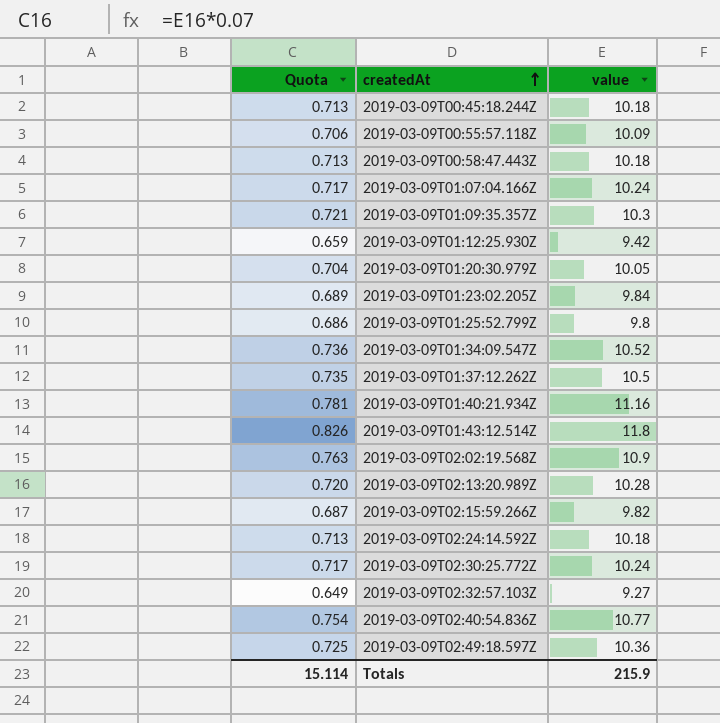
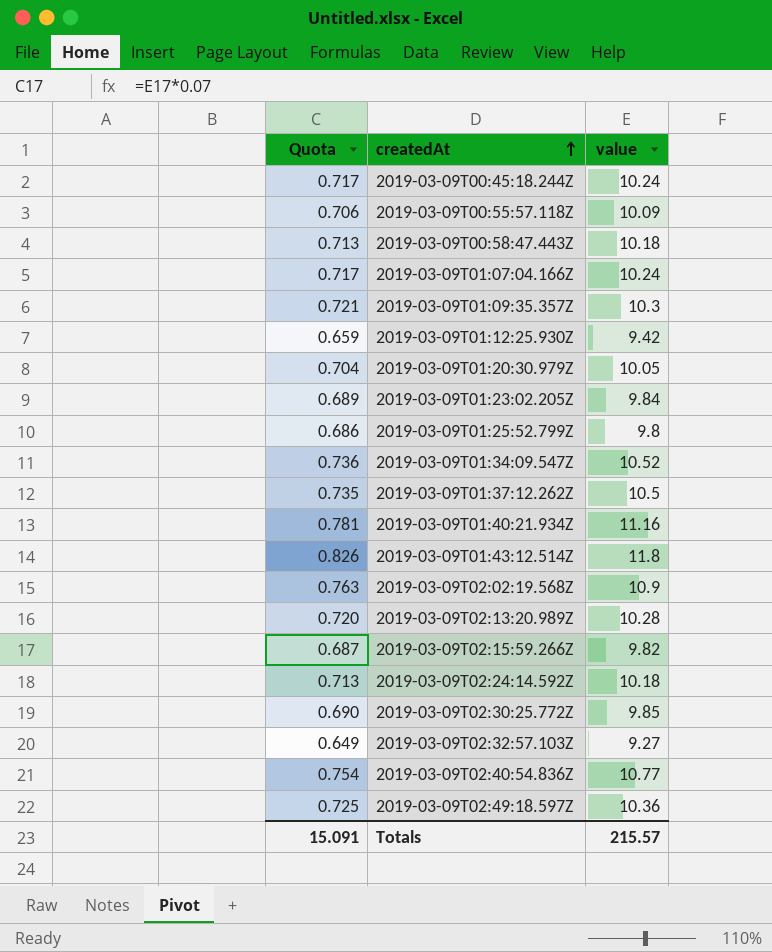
2019-03-09T00:45:18.244Z | Quota: 0.713 -> 0.717
2019-03-09T00:45:18.244Z | value: 10.18 -> 10.24
2019-03-09T02:30:25.772Z | Quota: 0.717 -> 0.690
2019-03-09T02:30:25.772Z | value: 10.24 -> 9.85
Totals | Quota: 15.114 -> 15.091
Totals | value: 215.9 -> 215.57

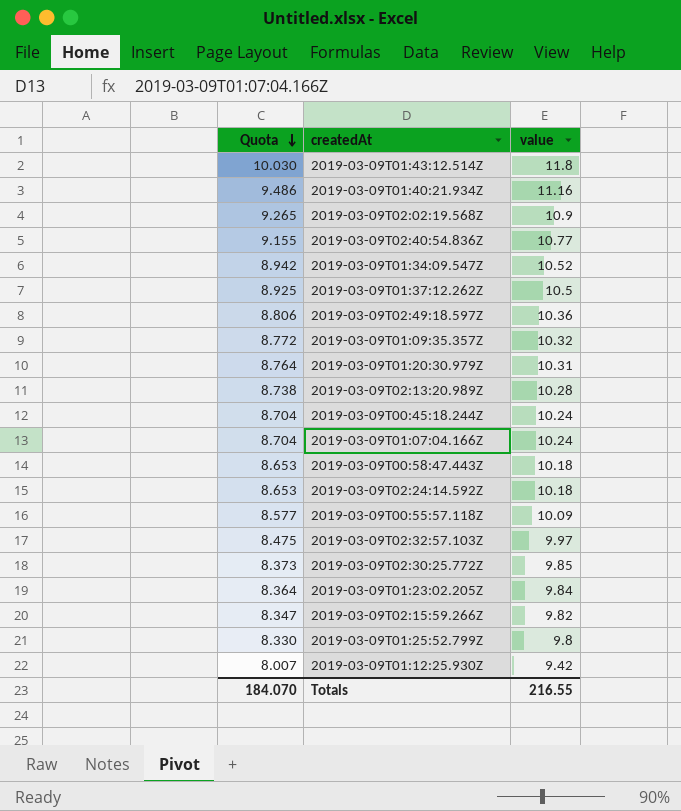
row order: createdAt ascending -> Quota descending
column Quota | formula: [value] * 0.07 -> [value] * 0.85
2019-03-09T01:09:35.357Z | value: 10.3 -> 10.32
2019-03-09T01:20:30.979Z | value: 10.05 -> 10.31
2019-03-09T02:32:57.103Z | value: 9.27 -> 9.97
Totals | Quota: 15.091 -> 184.070
Totals | value: 215.57 -> 216.55

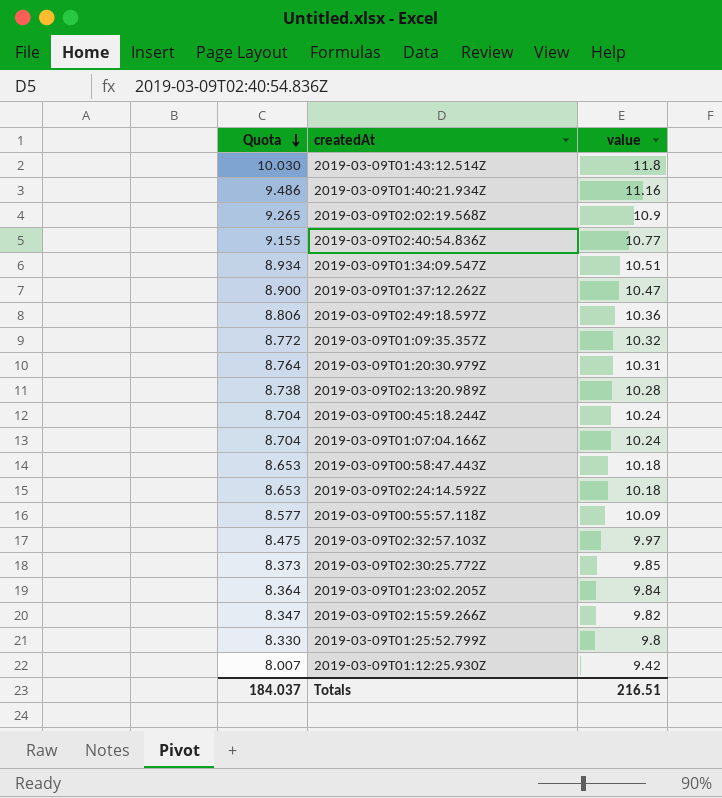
2019-03-09T01:34:09.547Z | Quota: 8.942 -> 8.934
2019-03-09T01:34:09.547Z | value: 10.52 -> 10.51
2019-03-09T01:37:12.262Z | Quota: 8.925 -> 8.900
2019-03-09T01:37:12.262Z | value: 10.5 -> 10.47
Totals | Quota: 184.070 -> 184.037
Totals | value: 216.55 -> 216.51

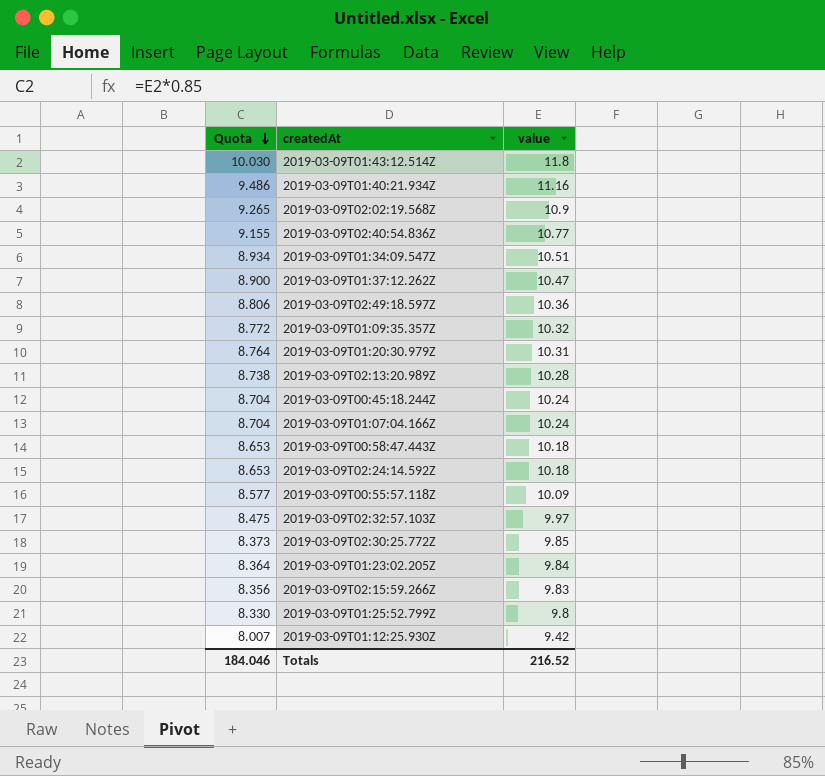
2019-03-09T02:15:59.266Z | Quota: 8.347 -> 8.356
2019-03-09T02:15:59.266Z | value: 9.82 -> 9.83
Totals | Quota: 184.037 -> 184.046
Totals | value: 216.51 -> 216.52

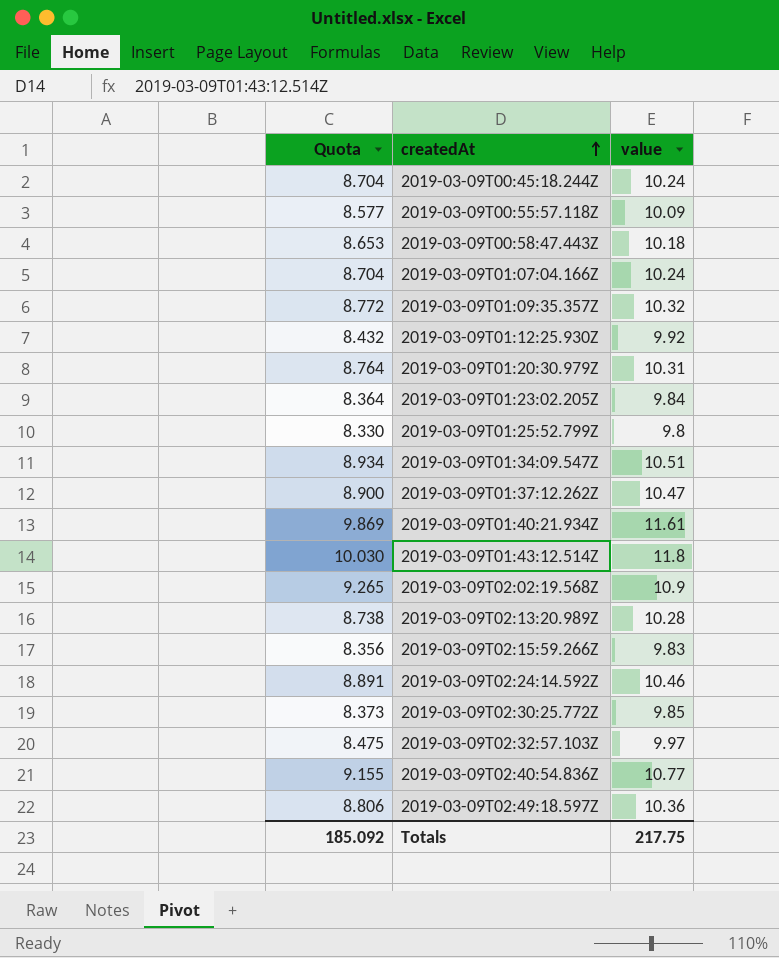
row order: Quota descending -> createdAt ascending
2019-03-09T01:12:25.930Z | Quota: 8.007 -> 8.432
2019-03-09T01:12:25.930Z | value: 9.42 -> 9.92
2019-03-09T01:40:21.934Z | Quota: 9.486 -> 9.869
2019-03-09T01:40:21.934Z | value: 11.16 -> 11.61
2019-03-09T02:24:14.592Z | Quota: 8.653 -> 8.891
2019-03-09T02:24:14.592Z | value: 10.18 -> 10.46
Totals | Quota: 184.046 -> 185.092
Totals | value: 216.52 -> 217.75

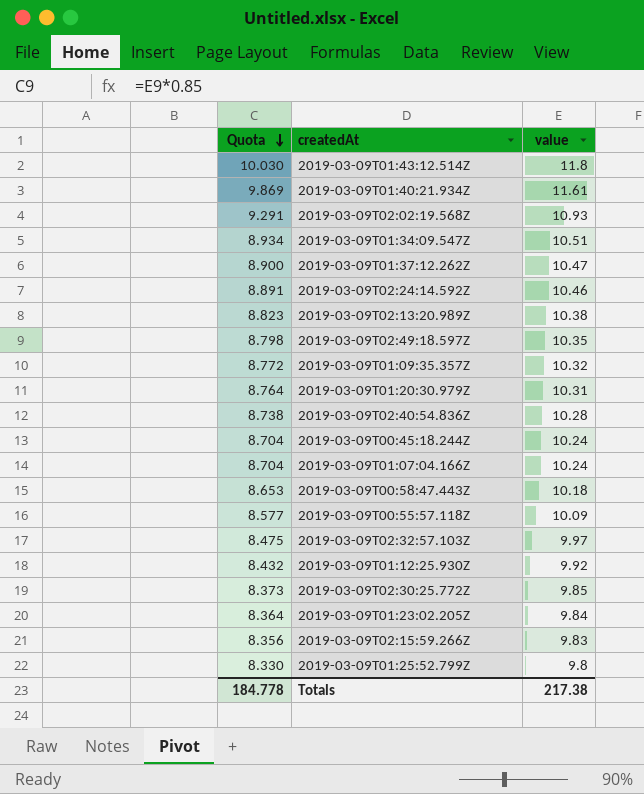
row order: createdAt ascending -> Quota descending
2019-03-09T02:02:19.568Z | Quota: 9.265 -> 9.291
2019-03-09T02:02:19.568Z | value: 10.9 -> 10.93
2019-03-09T02:13:20.989Z | Quota: 8.738 -> 8.823
2019-03-09T02:13:20.989Z | value: 10.28 -> 10.38
2019-03-09T02:49:18.597Z | Quota: 8.806 -> 8.798
2019-03-09T02:49:18.597Z | value: 10.36 -> 10.35
2019-03-09T02:40:54.836Z | Quota: 9.155 -> 8.738
2019-03-09T02:40:54.836Z | value: 10.77 -> 10.28
Totals | Quota: 185.092 -> 184.778
Totals | value: 217.75 -> 217.38

